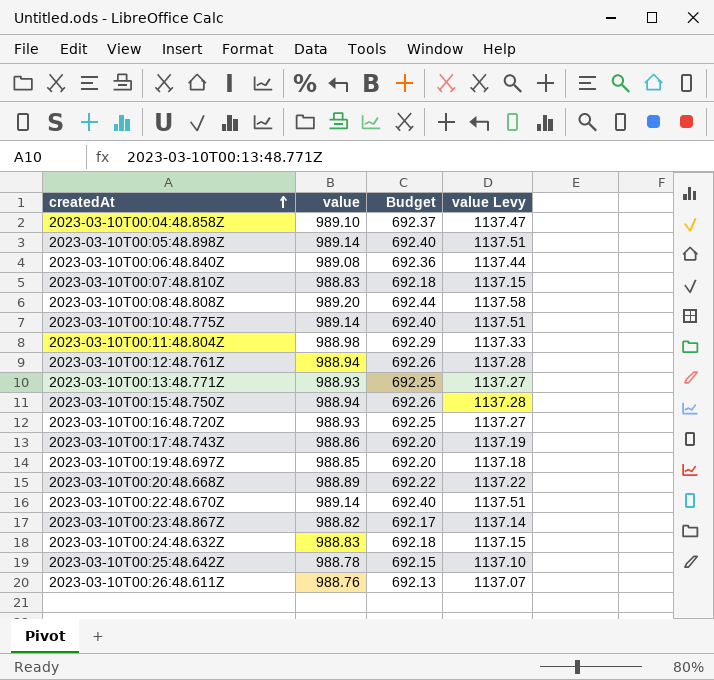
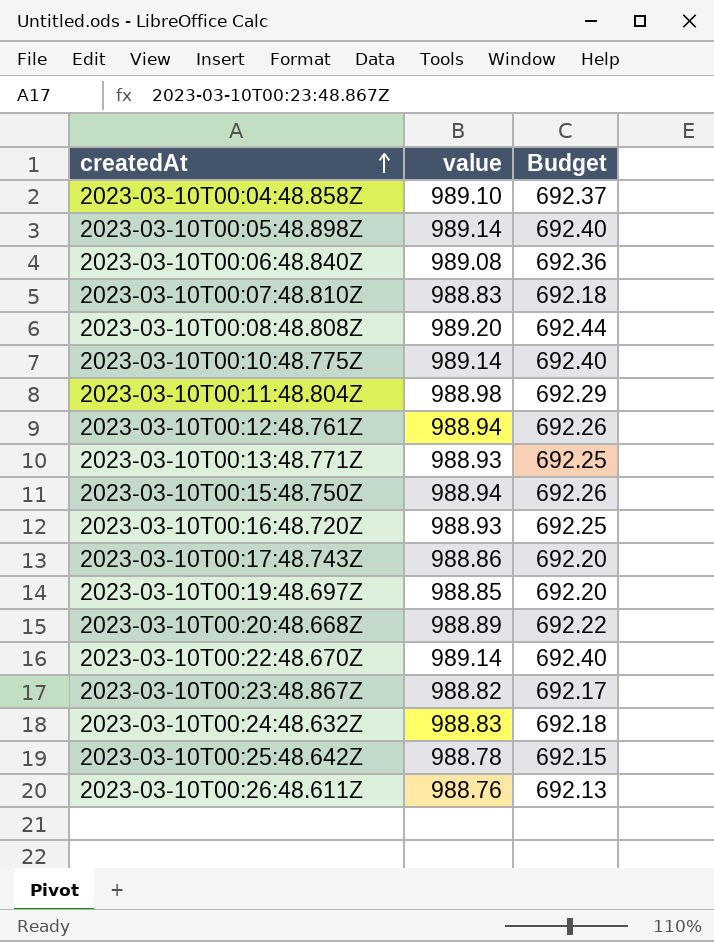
column value Levy | formula: [value] * 1.15 -> none

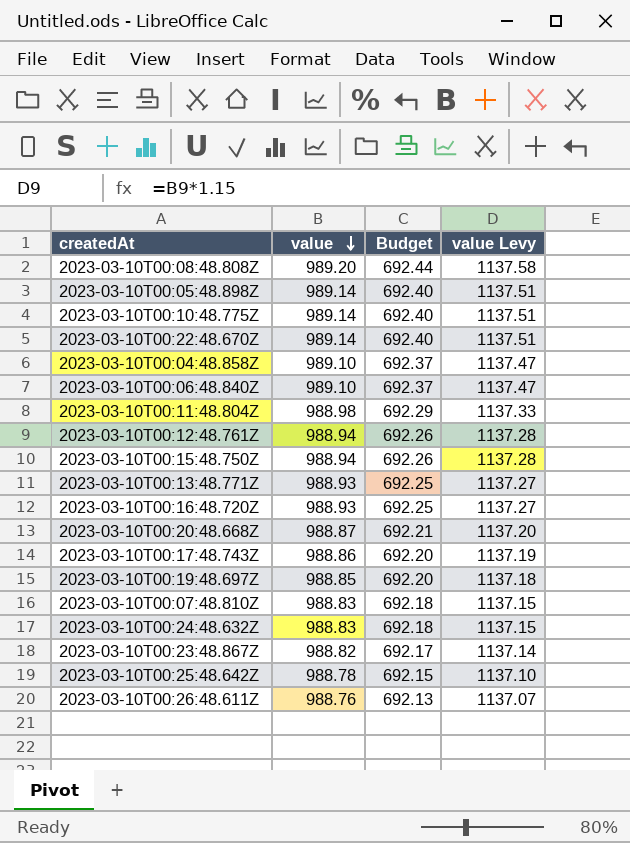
row order: createdAt ascending -> value descending
column value Levy | formula: none -> [value] * 1.15
2023-03-10T00:06:48.840Z | value: 989.08 -> 989.10
2023-03-10T00:06:48.840Z | Budget: 692.36 -> 692.37
2023-03-10T00:20:48.668Z | value: 988.89 -> 988.87
2023-03-10T00:20:48.668Z | Budget: 692.22 -> 692.21

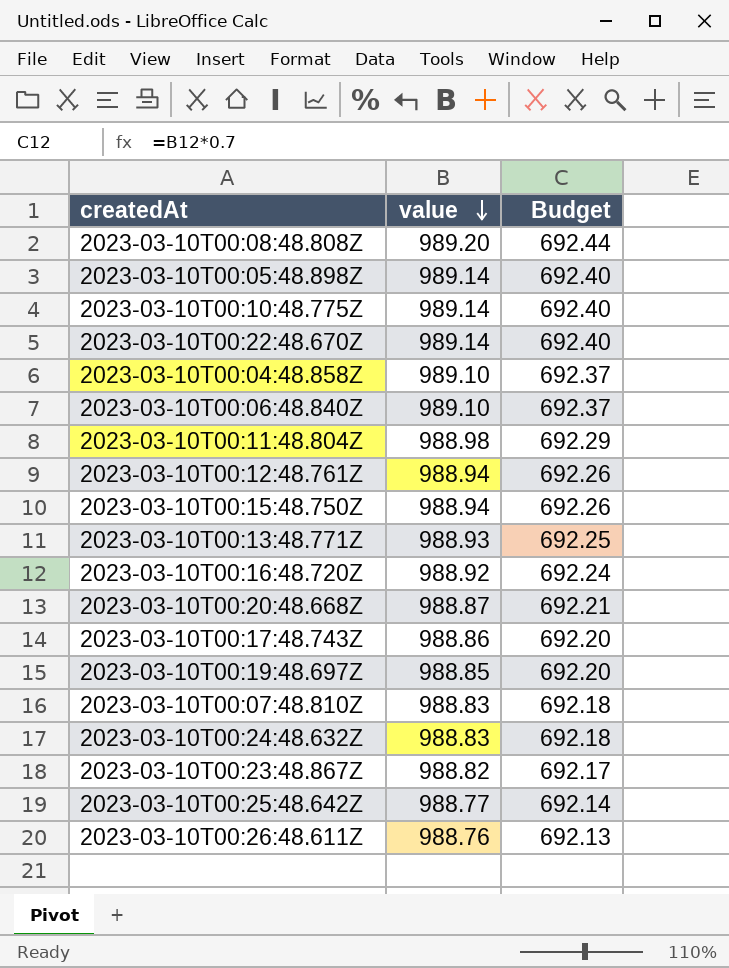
column value Levy | formula: [value] * 1.15 -> none
2023-03-10T00:16:48.720Z | value: 988.93 -> 988.92
2023-03-10T00:16:48.720Z | Budget: 692.25 -> 692.24
2023-03-10T00:25:48.642Z | value: 988.78 -> 988.77
2023-03-10T00:25:48.642Z | Budget: 692.15 -> 692.14

